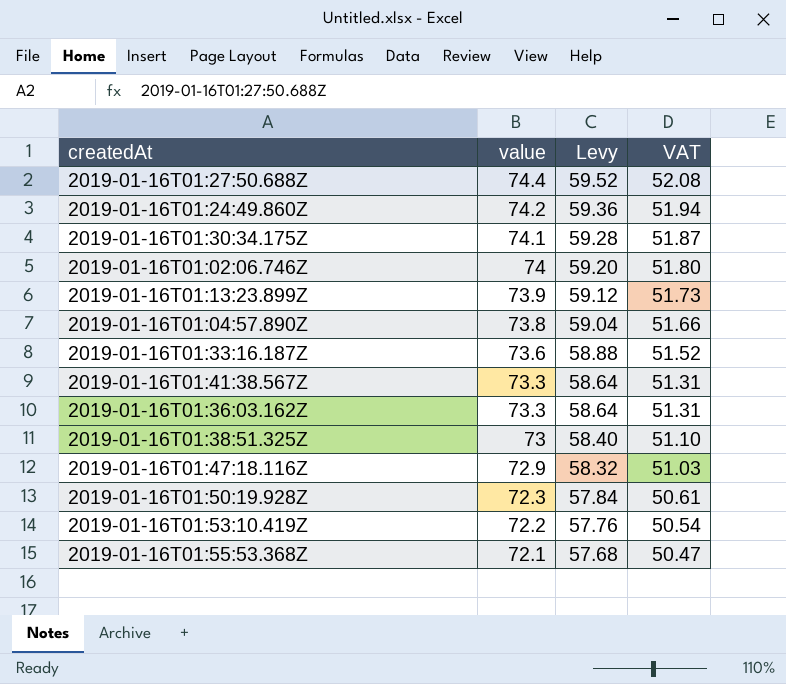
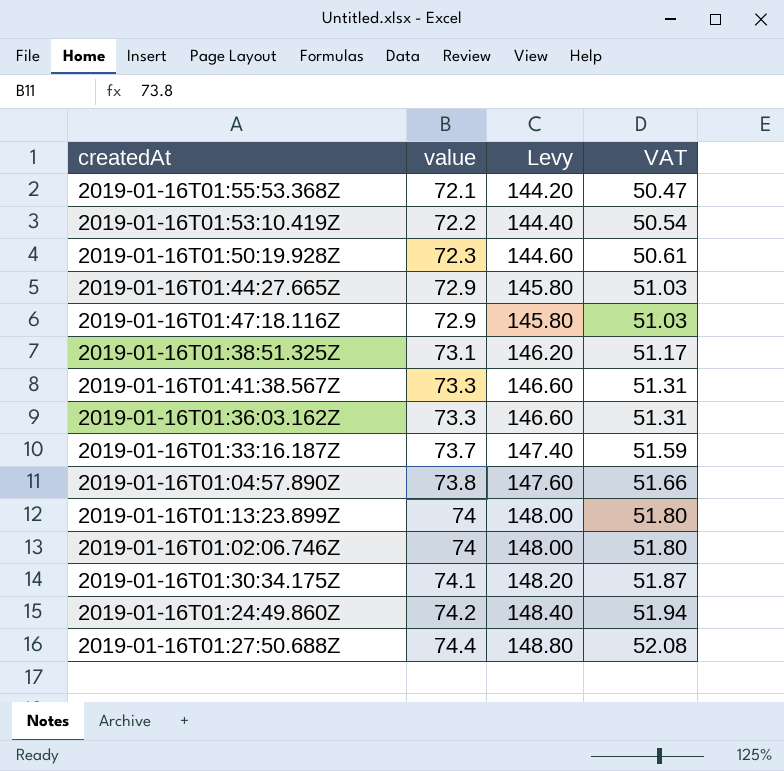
row order: value descending -> value ascending
column Levy | formula: [value] * 0.8 -> [value] * 2
row 2019-01-16T01:44:27.665Z: none -> 72.9 | 145.80 | 51.03
2019-01-16T01:38:51.325Z | value: 73 -> 73.1
2019-01-16T01:38:51.325Z | VAT: 51.10 -> 51.17
2019-01-16T01:33:16.187Z | value: 73.6 -> 73.7
2019-01-16T01:33:16.187Z | VAT: 51.52 -> 51.59
2019-01-16T01:13:23.899Z | value: 73.9 -> 74
2019-01-16T01:13:23.899Z | VAT: 51.73 -> 51.80

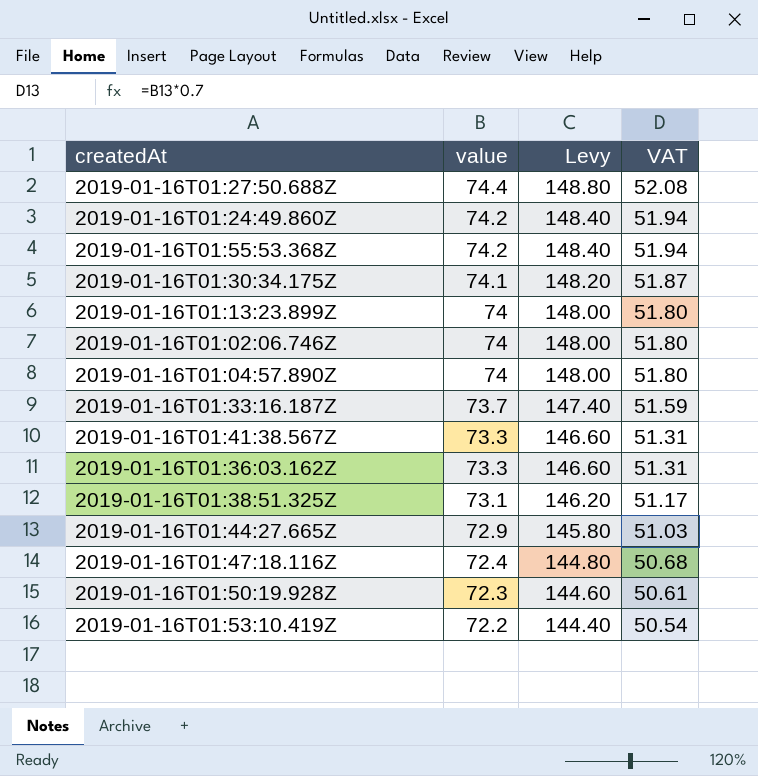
row order: value ascending -> value descending
2019-01-16T01:55:53.368Z | value: 72.1 -> 74.2
2019-01-16T01:55:53.368Z | Levy: 144.20 -> 148.40
2019-01-16T01:55:53.368Z | VAT: 50.47 -> 51.94
2019-01-16T01:04:57.890Z | value: 73.8 -> 74
2019-01-16T01:04:57.890Z | Levy: 147.60 -> 148.00
2019-01-16T01:04:57.890Z | VAT: 51.66 -> 51.80
2019-01-16T01:47:18.116Z | value: 72.9 -> 72.4
2019-01-16T01:47:18.116Z | Levy: 145.80 -> 144.80
2019-01-16T01:47:18.116Z | VAT: 51.03 -> 50.68

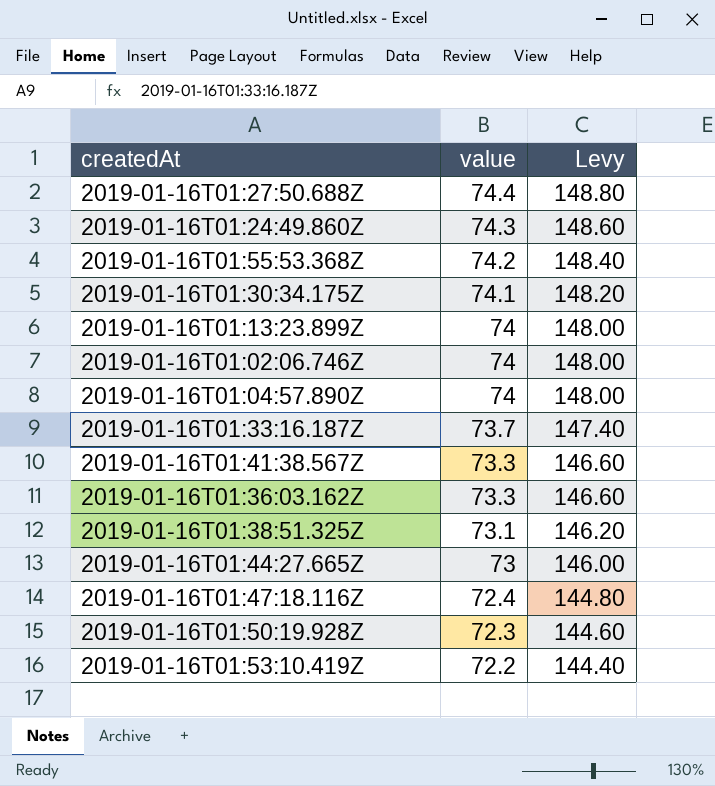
column VAT | formula: [value] * 0.7 -> none
2019-01-16T01:24:49.860Z | value: 74.2 -> 74.3
2019-01-16T01:24:49.860Z | Levy: 148.40 -> 148.60
2019-01-16T01:44:27.665Z | value: 72.9 -> 73
2019-01-16T01:44:27.665Z | Levy: 145.80 -> 146.00

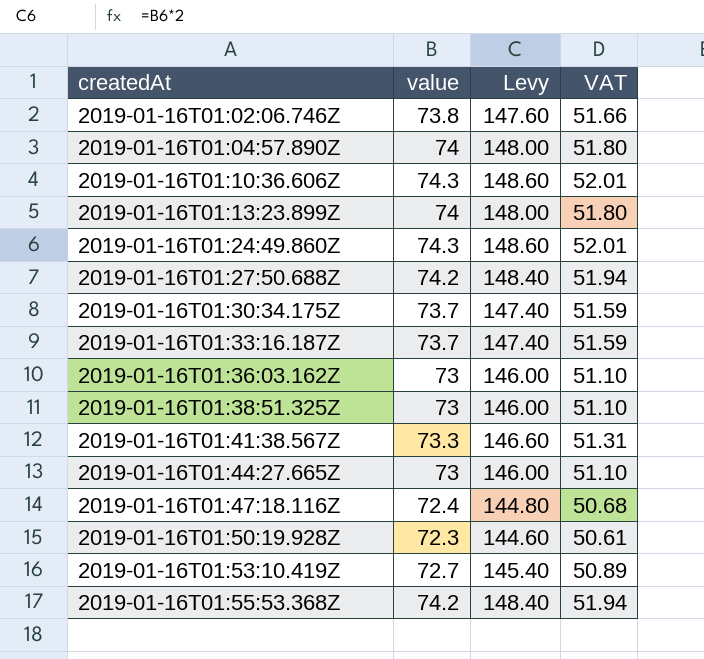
row order: value descending -> createdAt ascending
column VAT | formula: none -> [value] * 0.7
2019-01-16T01:02:06.746Z | value: 74 -> 73.8
2019-01-16T01:02:06.746Z | Levy: 148.00 -> 147.60
row 2019-01-16T01:10:36.606Z: none -> 74.3 | 148.60 | 52.01
2019-01-16T01:27:50.688Z | value: 74.4 -> 74.2
2019-01-16T01:27:50.688Z | Levy: 148.80 -> 148.40
2019-01-16T01:30:34.175Z | value: 74.1 -> 73.7
2019-01-16T01:30:34.175Z | Levy: 148.20 -> 147.40
2019-01-16T01:36:03.162Z | value: 73.3 -> 73
2019-01-16T01:36:03.162Z | Levy: 146.60 -> 146.00
2019-01-16T01:38:51.325Z | value: 73.1 -> 73
2019-01-16T01:38:51.325Z | Levy: 146.20 -> 146.00
2019-01-16T01:53:10.419Z | value: 72.2 -> 72.7
2019-01-16T01:53:10.419Z | Levy: 144.40 -> 145.40

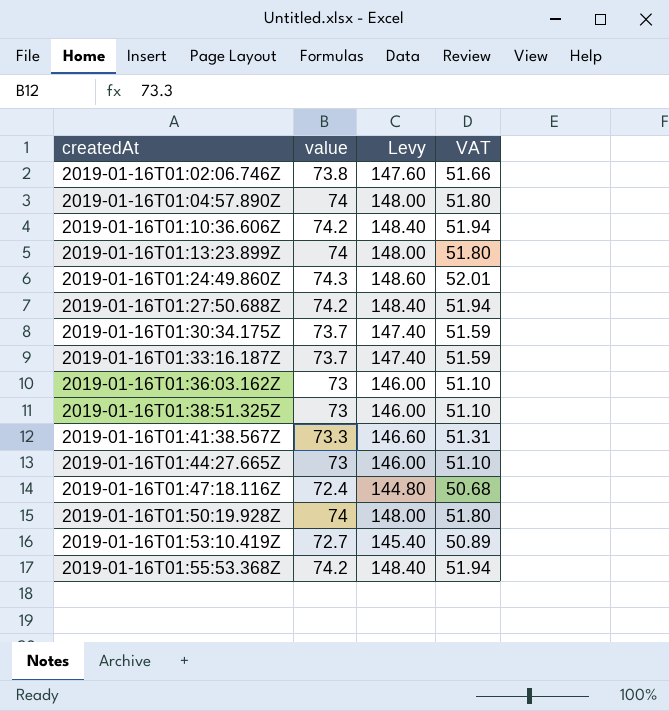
2019-01-16T01:10:36.606Z | value: 74.3 -> 74.2
2019-01-16T01:10:36.606Z | Levy: 148.60 -> 148.40
2019-01-16T01:10:36.606Z | VAT: 52.01 -> 51.94
2019-01-16T01:50:19.928Z | value: 72.3 -> 74
2019-01-16T01:50:19.928Z | Levy: 144.60 -> 148.00
2019-01-16T01:50:19.928Z | VAT: 50.61 -> 51.80

